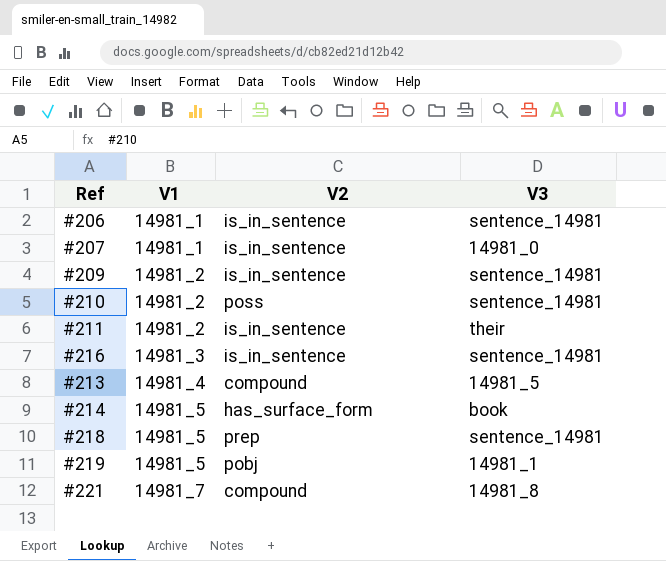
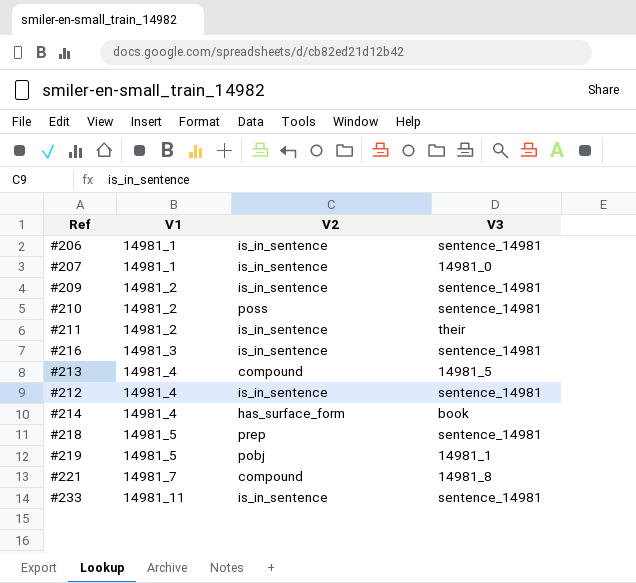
row #212: none -> 14981_4 | is_in_sentence | sentence_14981
#214 | V1: 14981_5 -> 14981_4
row #233: none -> 14981_11 | is_in_sentence | sentence_14981

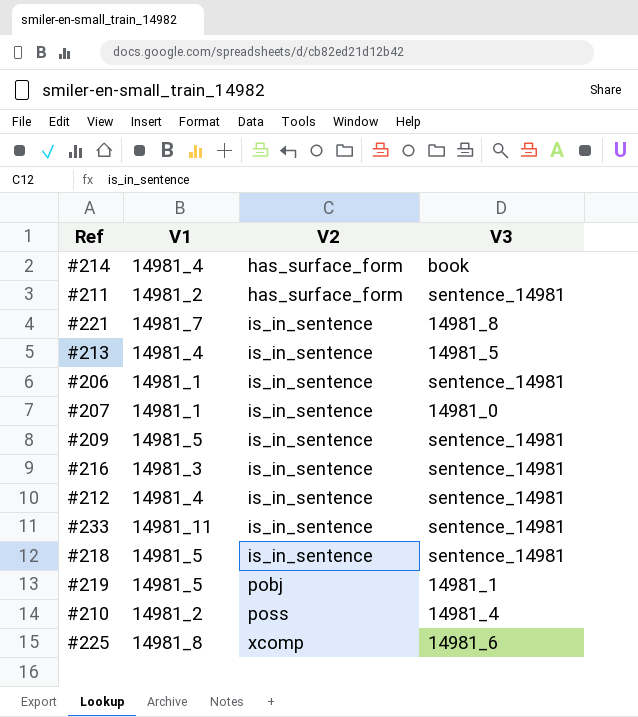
row order: V1 ascending -> V2 ascending
#211 | V2: is_in_sentence -> has_surface_form
#211 | V3: their -> sentence_14981
#221 | V2: compound -> is_in_sentence
#213 | V2: compound -> is_in_sentence
#209 | V1: 14981_2 -> 14981_5
#218 | V2: prep -> is_in_sentence
#210 | V3: sentence_14981 -> 14981_4
row #225: none -> 14981_8 | xcomp | 14981_6

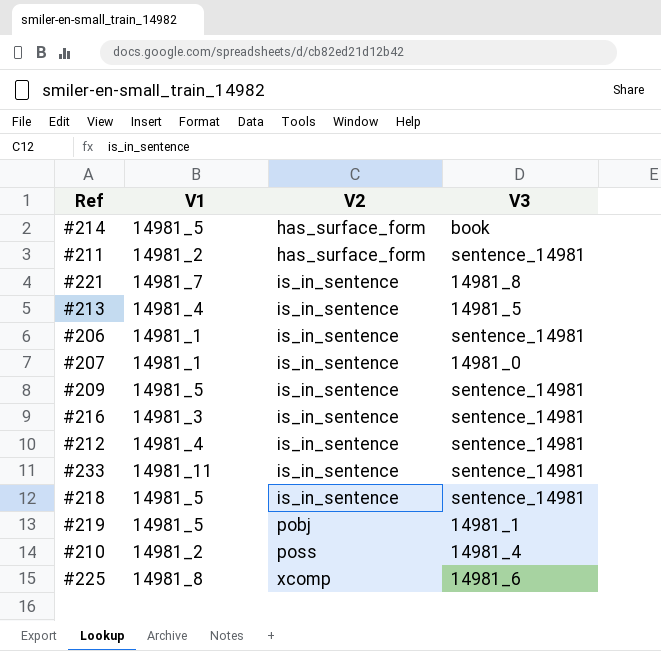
#214 | V1: 14981_4 -> 14981_5

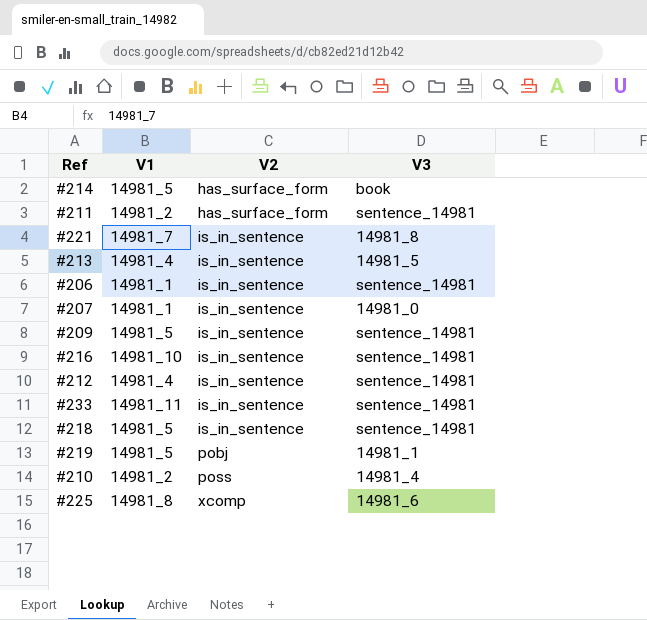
#216 | V1: 14981_3 -> 14981_10

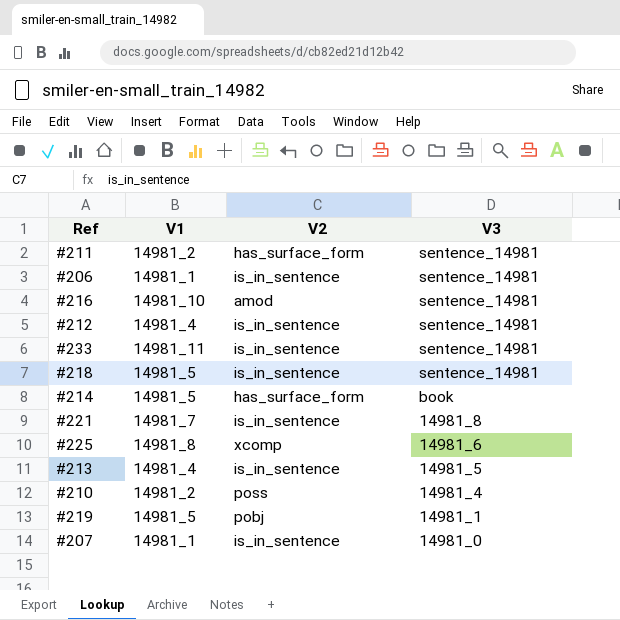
row order: V2 ascending -> V3 descending
row #209: 14981_5 | is_in_sentence | sentence_14981 -> none
#216 | V2: is_in_sentence -> amod

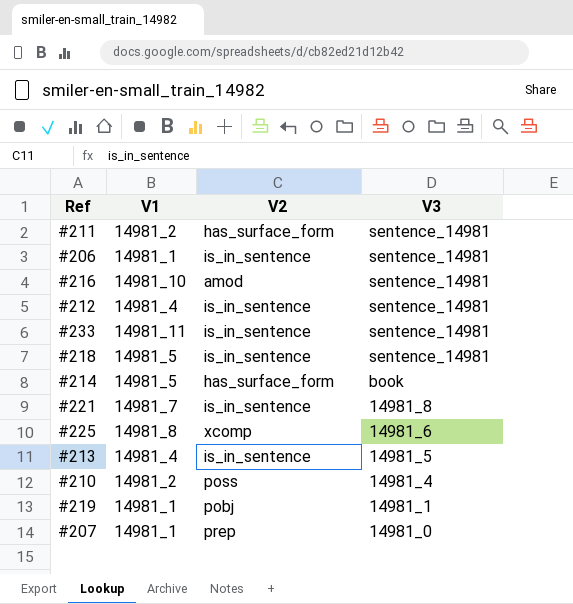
#219 | V1: 14981_5 -> 14981_1
#207 | V2: is_in_sentence -> prep

